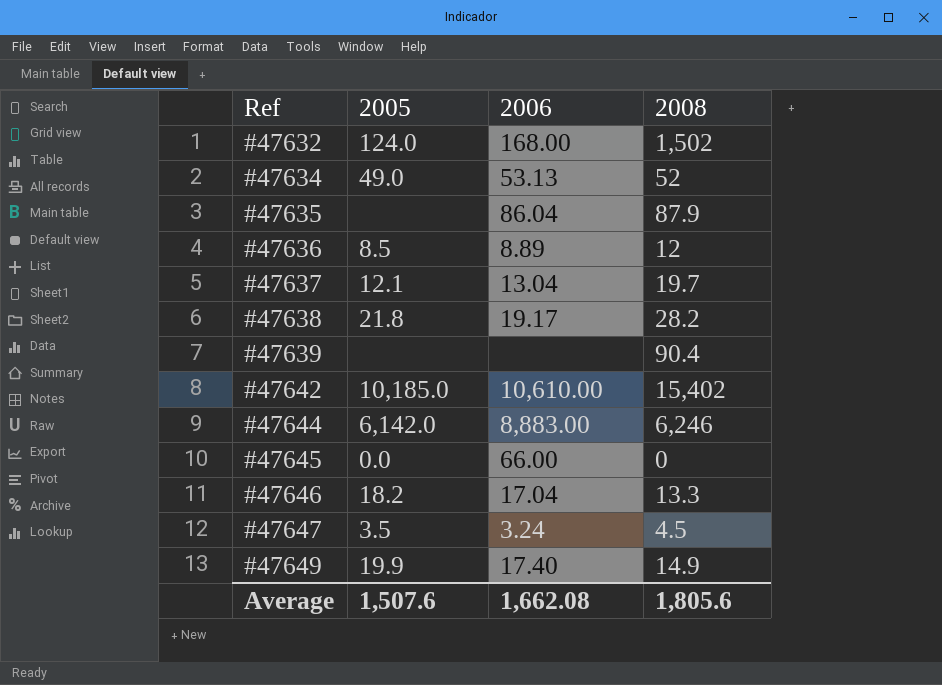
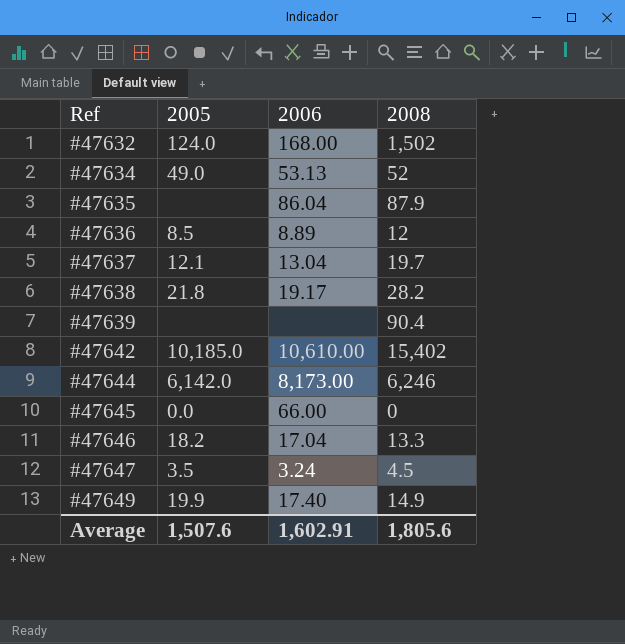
#47644 | 2006: 8,883.00 -> 8,173.00
Average | 2006: 1,662.08 -> 1,602.91

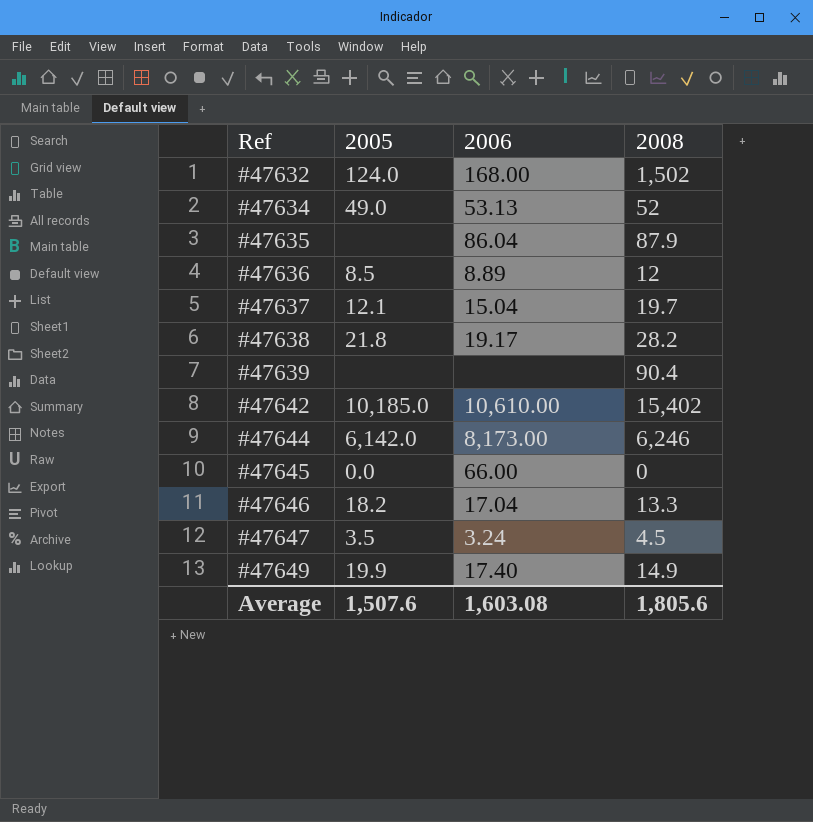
#47637 | 2006: 13.04 -> 15.04
Average | 2006: 1,602.91 -> 1,603.08

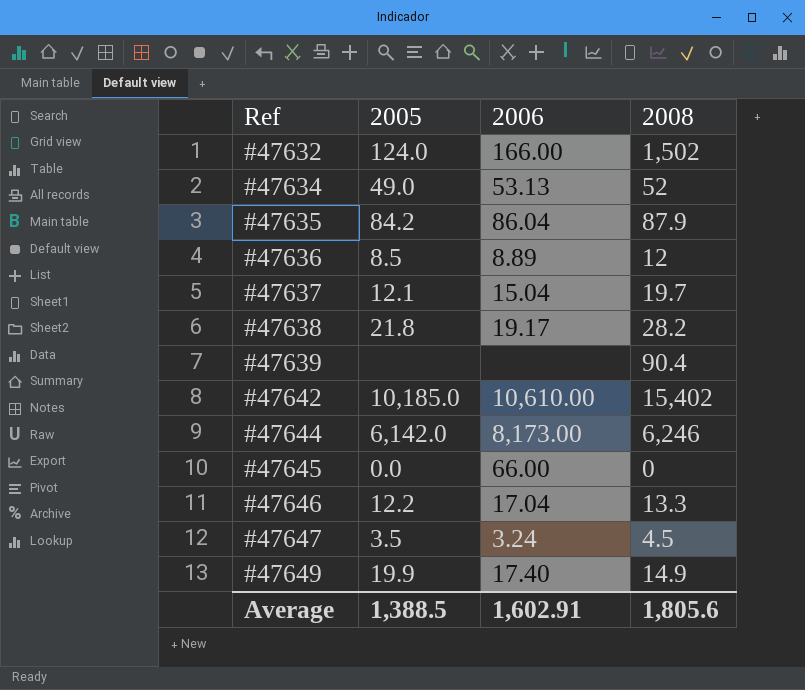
#47632 | 2006: 168.00 -> 166.00
#47635 | 2005: none -> 84.2
#47646 | 2005: 18.2 -> 12.2
Average | 2005: 1,507.6 -> 1,388.5
Average | 2006: 1,603.08 -> 1,602.91

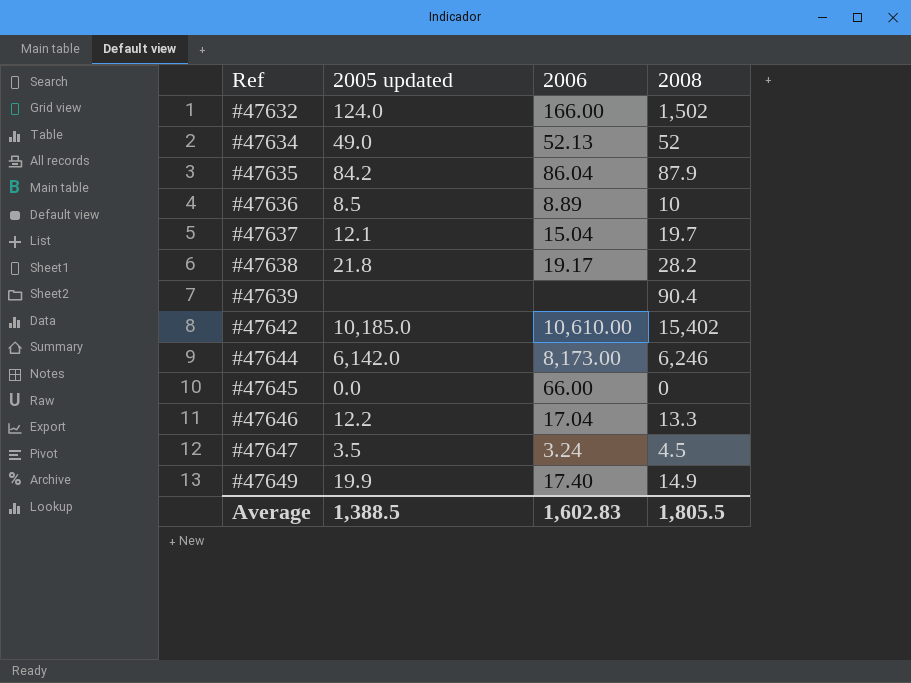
column name: 2005 -> 2005 updated
#47634 | 2006: 53.13 -> 52.13
#47636 | 2008: 12 -> 10
Average | 2006: 1,602.91 -> 1,602.83
Average | 2008: 1,805.6 -> 1,805.5

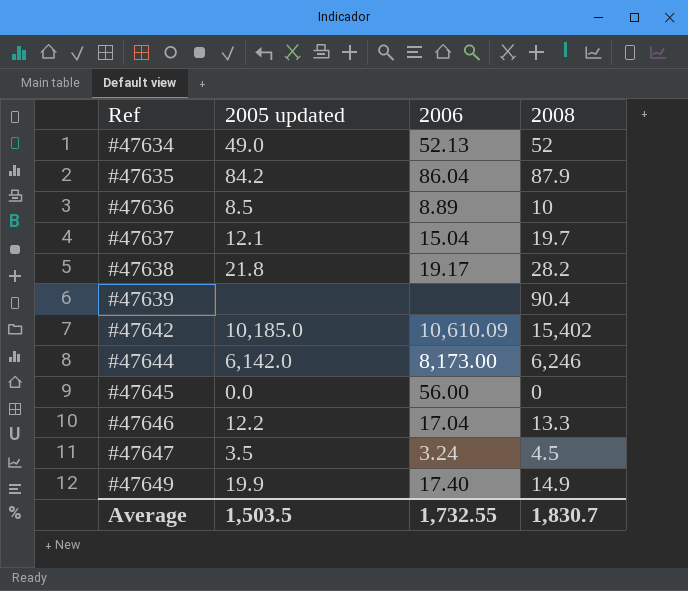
row #47632: 124.0 | 166.00 | 1,502 -> none
#47642 | 2006: 10,610.00 -> 10,610.09
#47645 | 2006: 66.00 -> 56.00
Average | 2005 updated: 1,388.5 -> 1,503.5
Average | 2006: 1,602.83 -> 1,732.55
Average | 2008: 1,805.5 -> 1,830.7

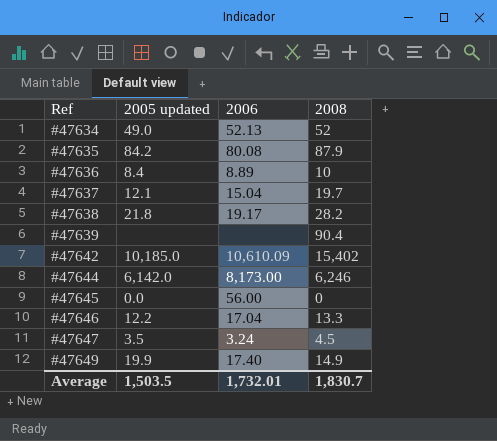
#47635 | 2006: 86.04 -> 80.08
#47636 | 2005 updated: 8.5 -> 8.4
Average | 2006: 1,732.55 -> 1,732.01

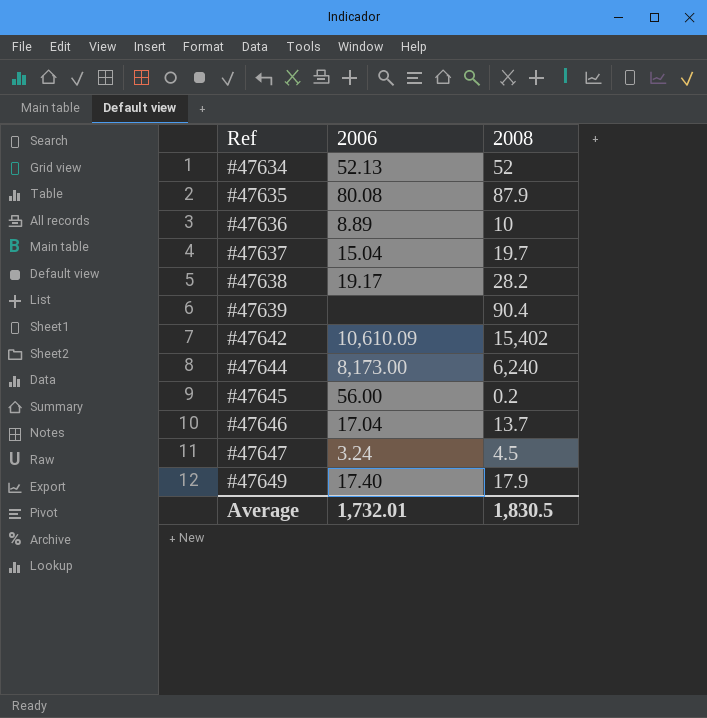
column 2005 updated | position: 2 -> none
#47644 | 2008: 6,246 -> 6,240
#47645 | 2008: 0 -> 0.2
#47646 | 2008: 13.3 -> 13.7
#47649 | 2008: 14.9 -> 17.9
Average | 2008: 1,830.7 -> 1,830.5

